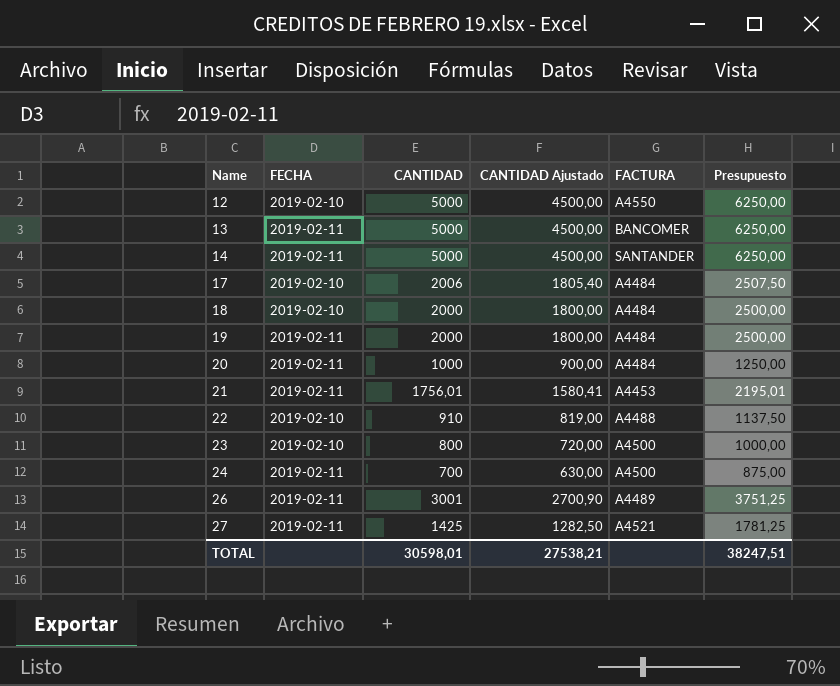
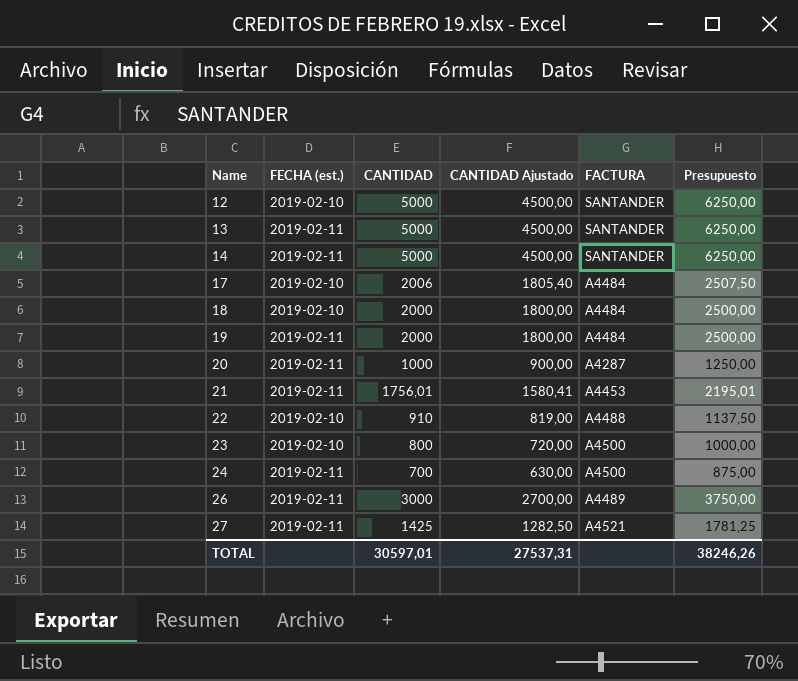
column name: FECHA -> FECHA (est.)
12 | FACTURA: A4550 -> SANTANDER
13 | FACTURA: BANCOMER -> SANTANDER
20 | FACTURA: A4484 -> A4287
26 | CANTIDAD: 3001 -> 3000
26 | CANTIDAD Ajustado: 2700,90 -> 2700,00
26 | Presupuesto: 3751,25 -> 3750,00
TOTAL | CANTIDAD: 30598,01 -> 30597,01
TOTAL | CANTIDAD Ajustado: 27538,21 -> 27537,31
TOTAL | Presupuesto: 38247,51 -> 38246,26

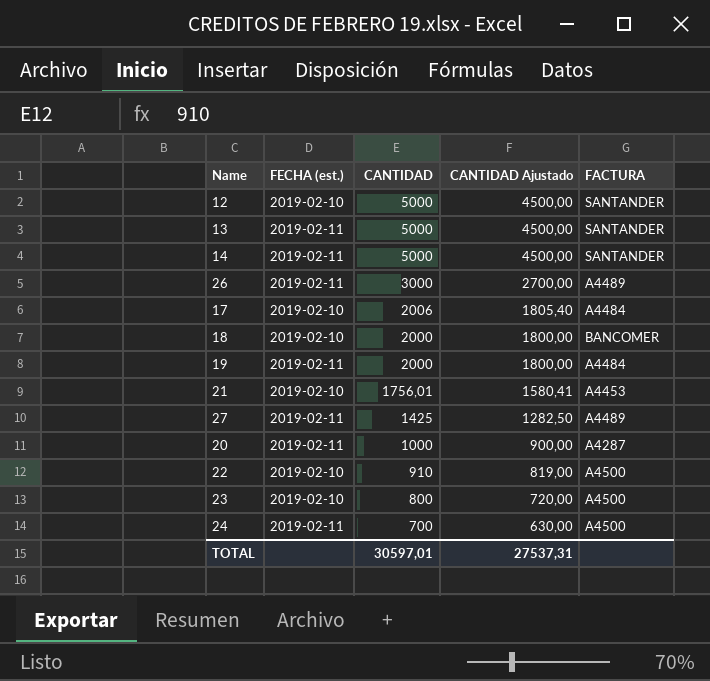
row order: Name ascending -> CANTIDAD descending
column Presupuesto | formula: [CANTIDAD] * 1,25 -> none
18 | FACTURA: A4484 -> BANCOMER
21 | FECHA (est.): 2019-02-11 -> 2019-02-10
27 | FACTURA: A4521 -> A4489
22 | FACTURA: A4488 -> A4500

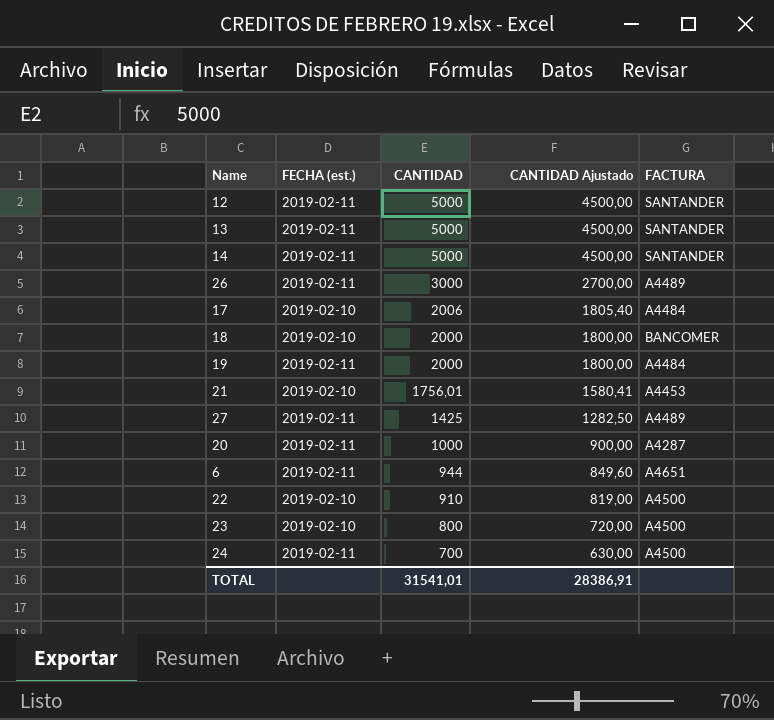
12 | FECHA (est.): 2019-02-10 -> 2019-02-11
row 6: none -> 2019-02-11 | 944 | 849,60 | A4651
TOTAL | CANTIDAD: 30597,01 -> 31541,01
TOTAL | CANTIDAD Ajustado: 27537,31 -> 28386,91

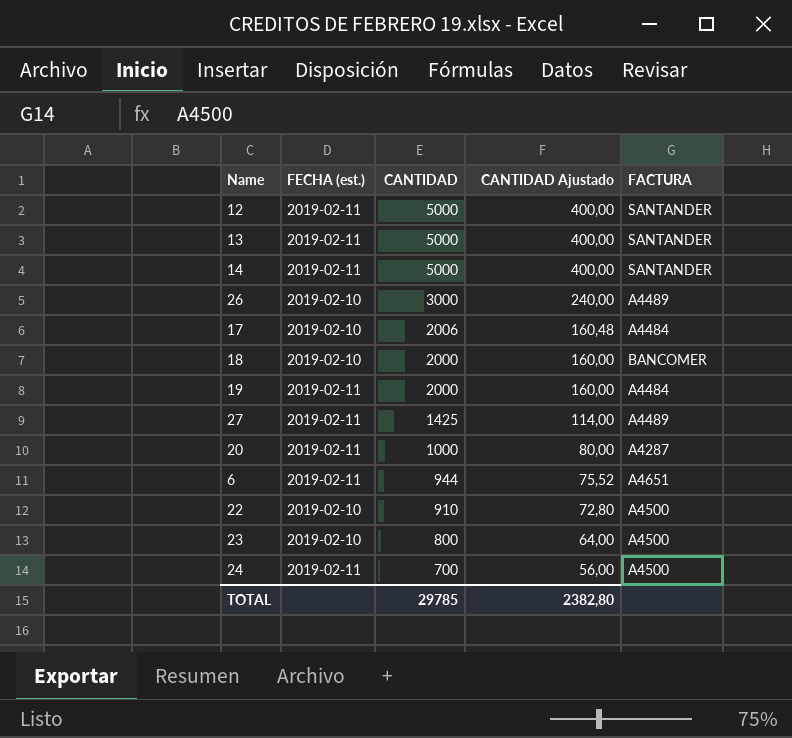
column CANTIDAD Ajustado | formula: [CANTIDAD] * 0,9 -> [CANTIDAD] * 0,08
row 21: 2019-02-10 | 1756,01 | 1580,41 | A4453 -> none
26 | FECHA (est.): 2019-02-11 -> 2019-02-10
TOTAL | CANTIDAD: 31541,01 -> 29785
TOTAL | CANTIDAD Ajustado: 28386,91 -> 2382,80

